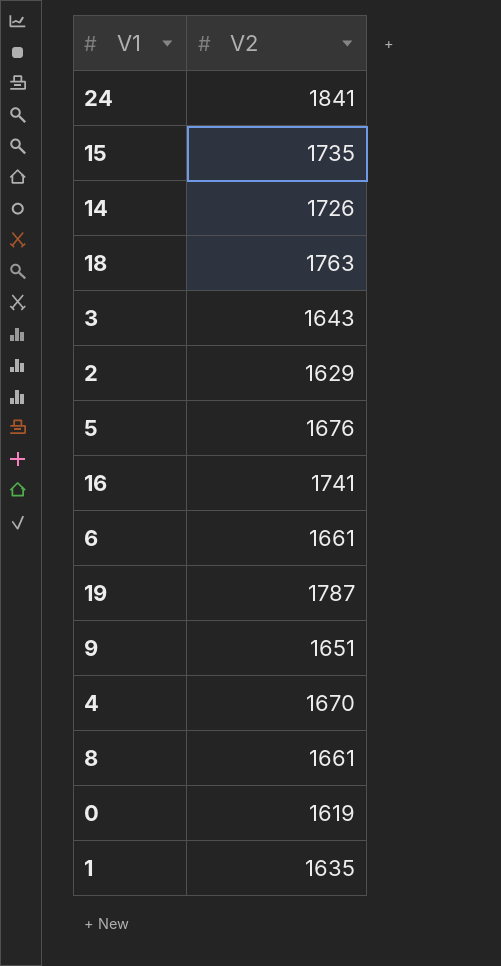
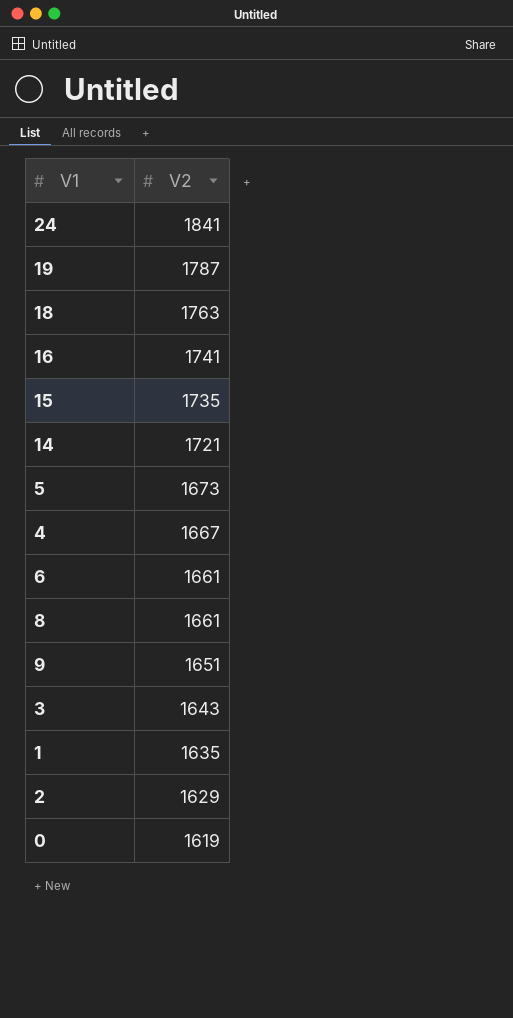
row order: none -> V2 descending
14 | V2: 1726 -> 1721
5 | V2: 1676 -> 1673
4 | V2: 1670 -> 1667

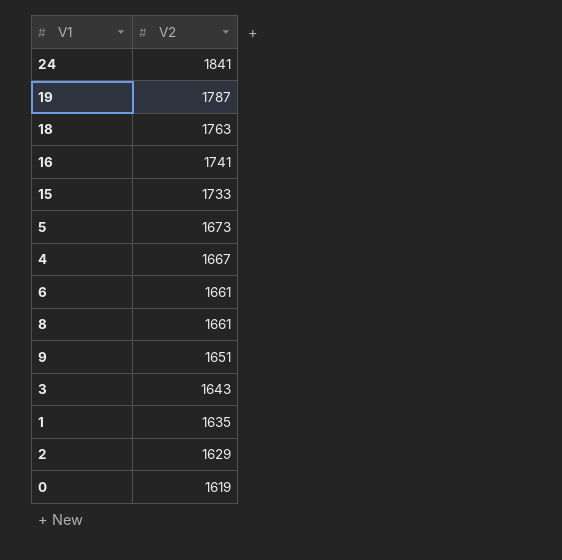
row 14: 1721 -> none
15 | V2: 1735 -> 1733

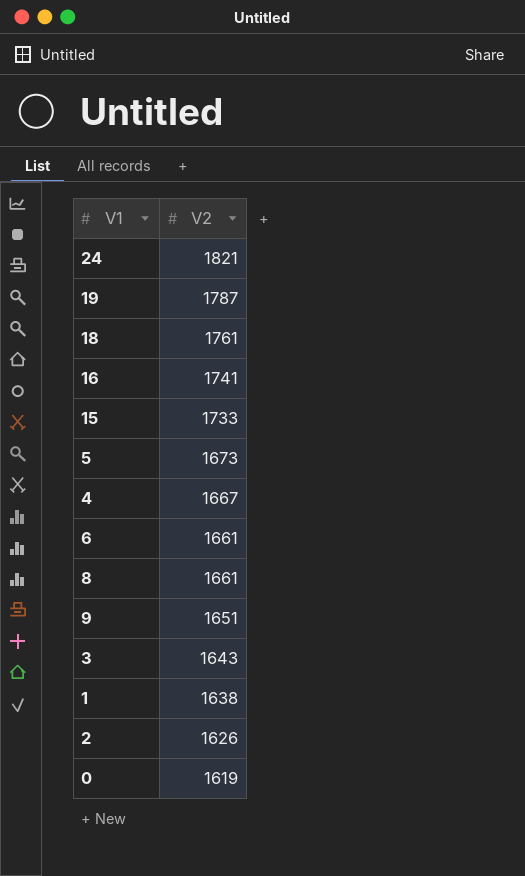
24 | V2: 1841 -> 1821
18 | V2: 1763 -> 1761
1 | V2: 1635 -> 1638
2 | V2: 1629 -> 1626

